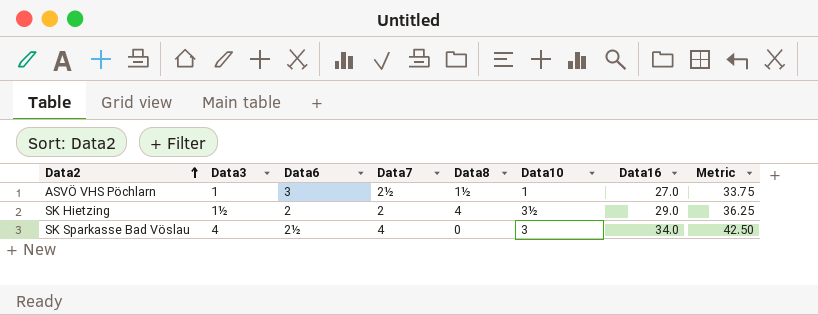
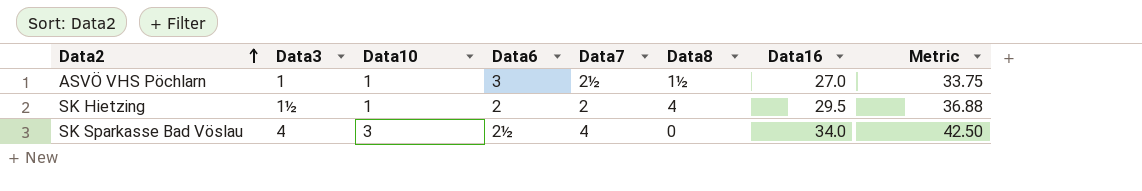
column Data10 | position: 6 -> 3
SK Hietzing | Data10: 3½ -> 1
SK Hietzing | Data16: 29.0 -> 29.5
SK Hietzing | Metric: 36.25 -> 36.88

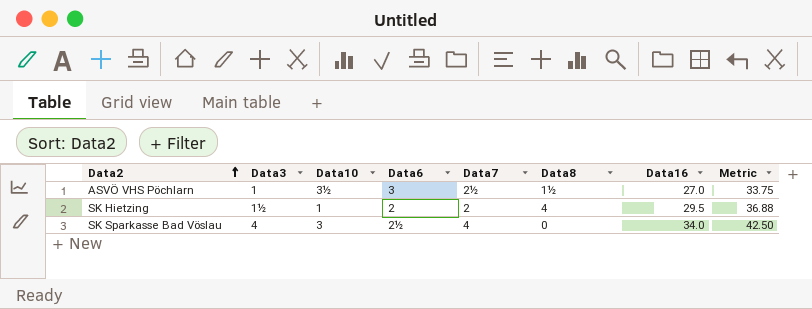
ASVÖ VHS Pöchlarn | Data10: 1 -> 3½

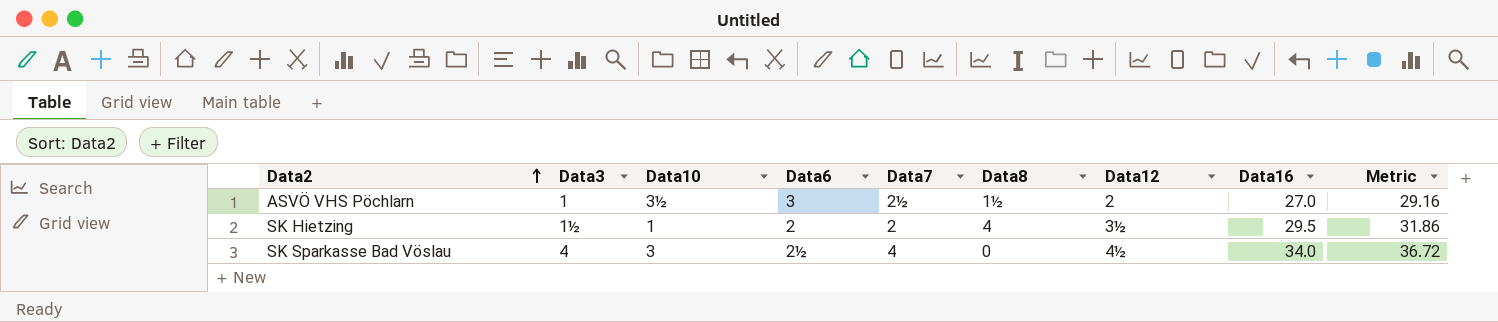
column Data12 | position: none -> 7
column Metric | formula: [Data16] * 1.25 -> [Data16] * 1.08

